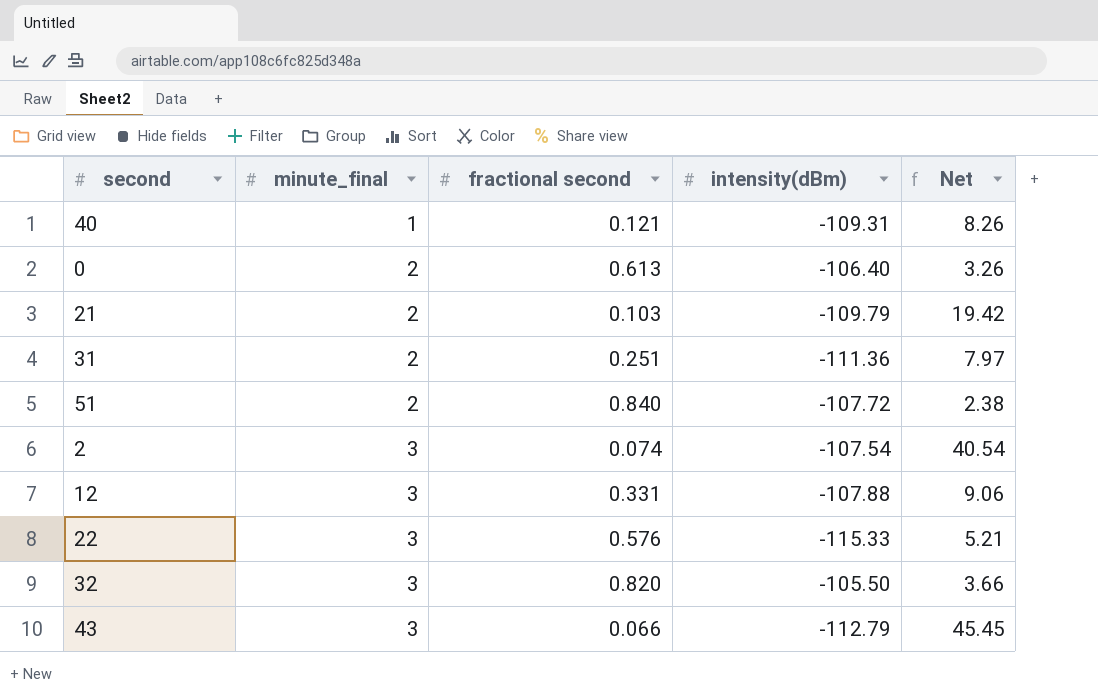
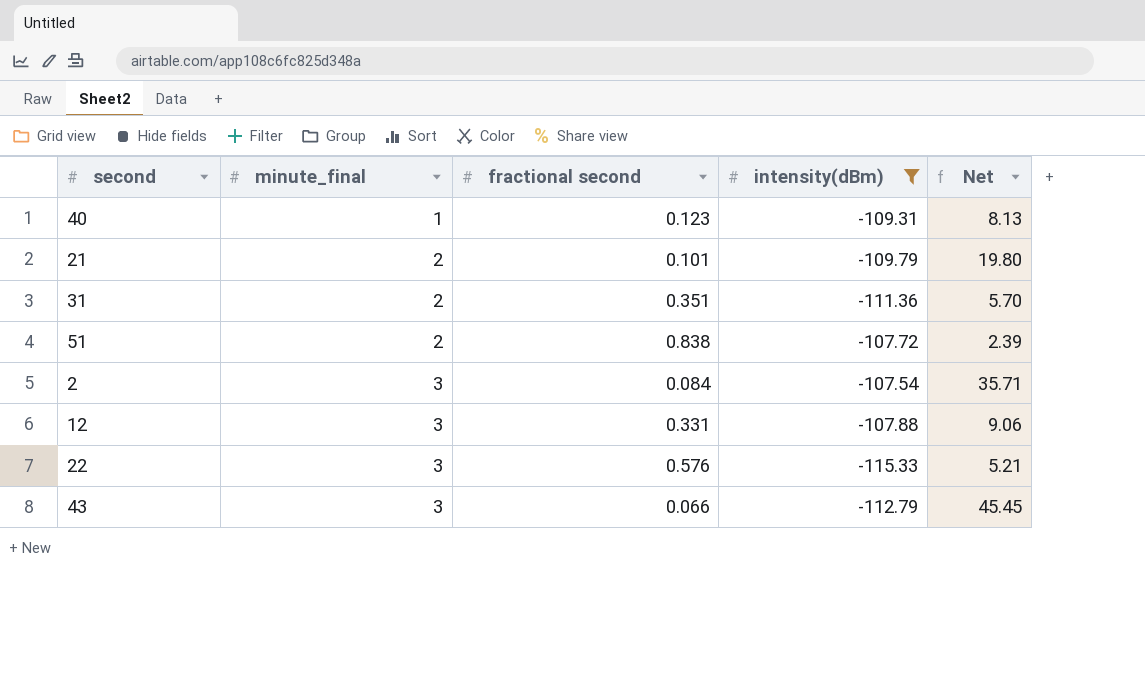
filter: none -> intensity(dBm) <= -107.54
40 | fractional second: 0.121 -> 0.123
40 | Net: 8.26 -> 8.13
21 | fractional second: 0.103 -> 0.101
21 | Net: 19.42 -> 19.80
31 | fractional second: 0.251 -> 0.351
31 | Net: 7.97 -> 5.70
51 | fractional second: 0.840 -> 0.838
51 | Net: 2.38 -> 2.39
2 | fractional second: 0.074 -> 0.084
2 | Net: 40.54 -> 35.71

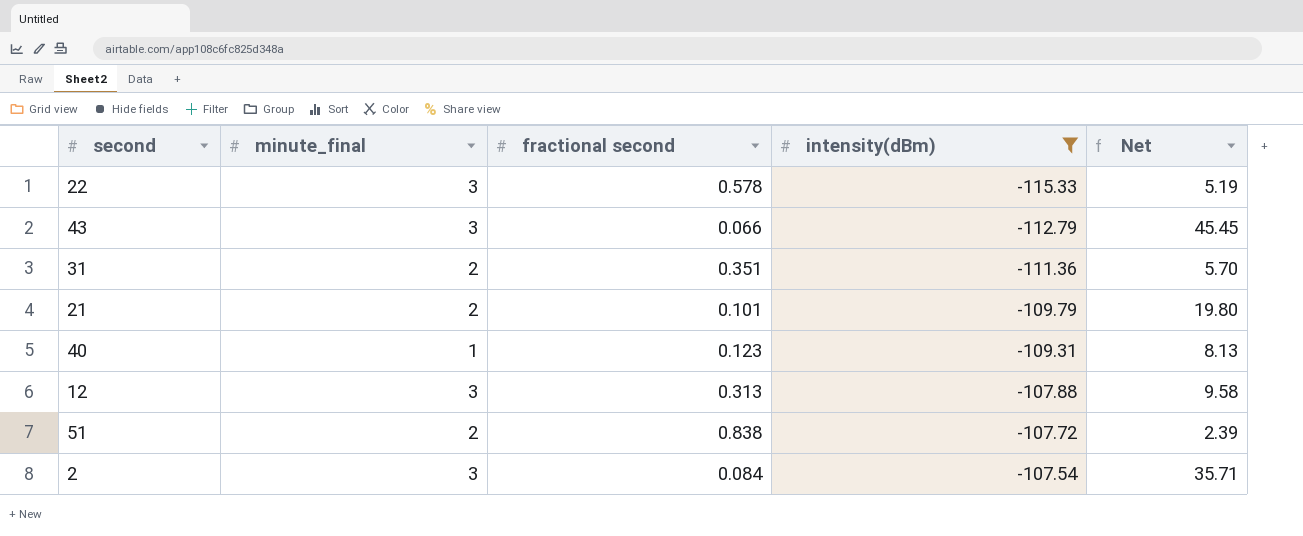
row order: minute_final ascending -> intensity(dBm) ascending
22 | fractional second: 0.576 -> 0.578
22 | Net: 5.21 -> 5.19
12 | fractional second: 0.331 -> 0.313
12 | Net: 9.06 -> 9.58

